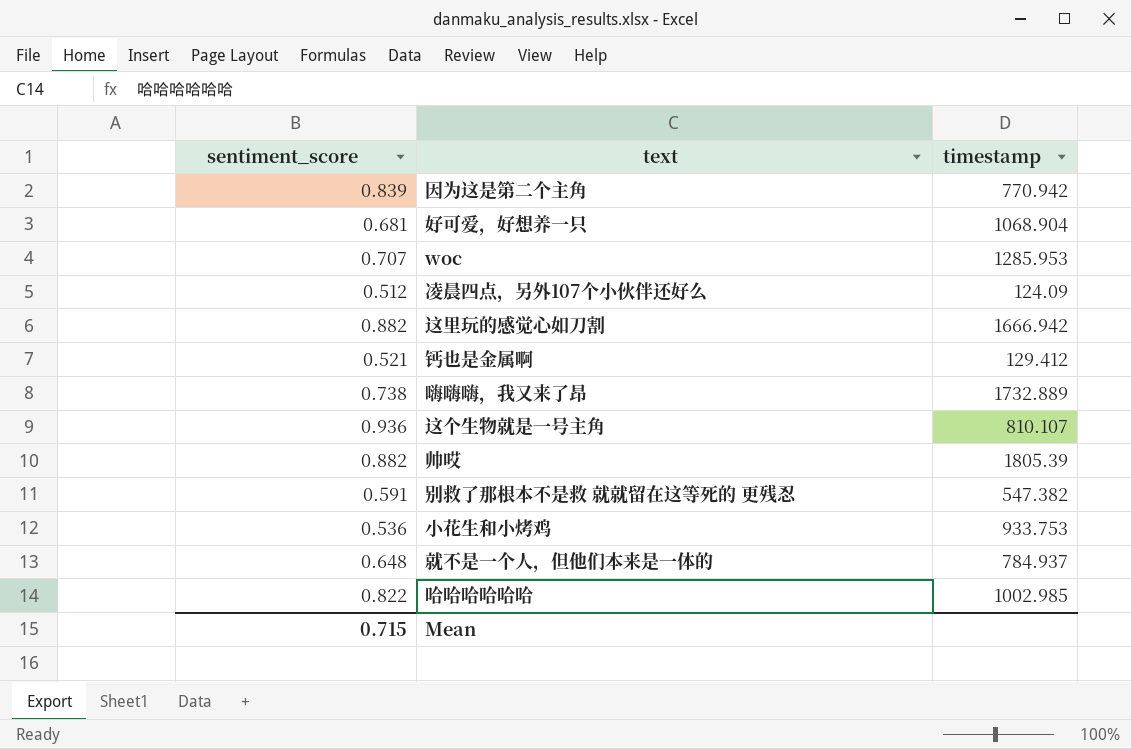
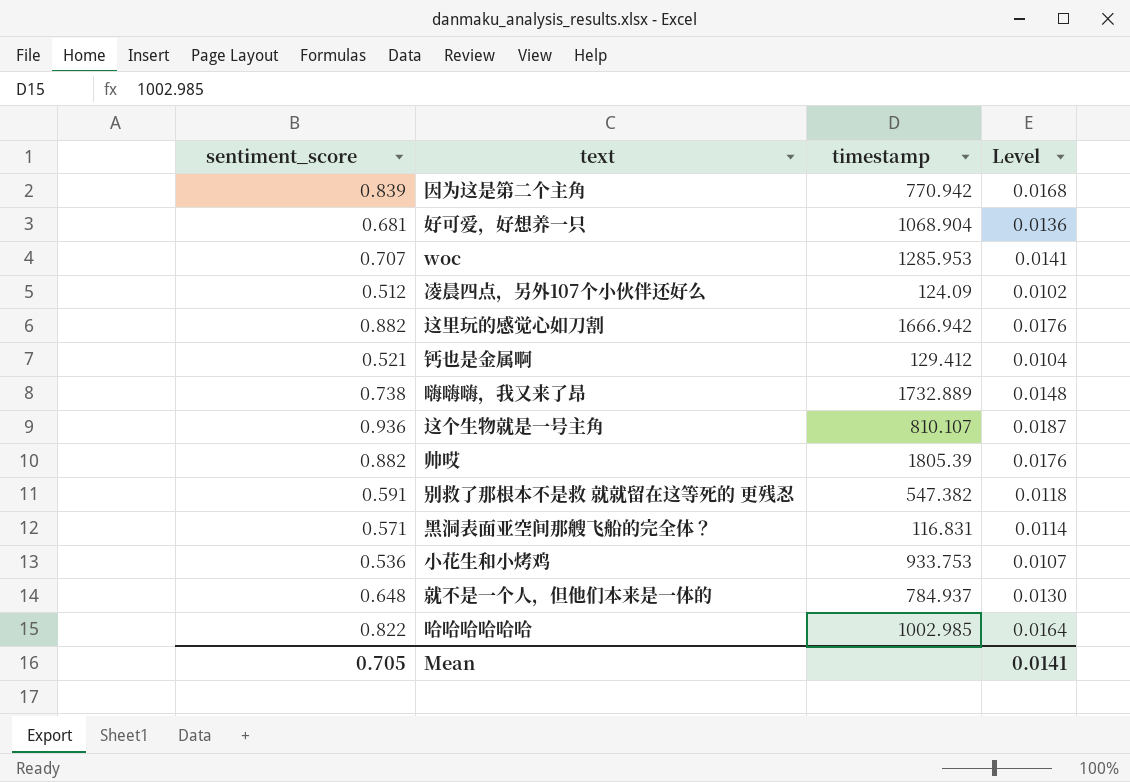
column Level | formula: none -> [sentiment_score] * 0.02
row 黑洞表面亚空间那艘飞船的完全体？: none -> 0.571 | 116.831 | 0.0114
Mean | sentiment_score: 0.715 -> 0.705

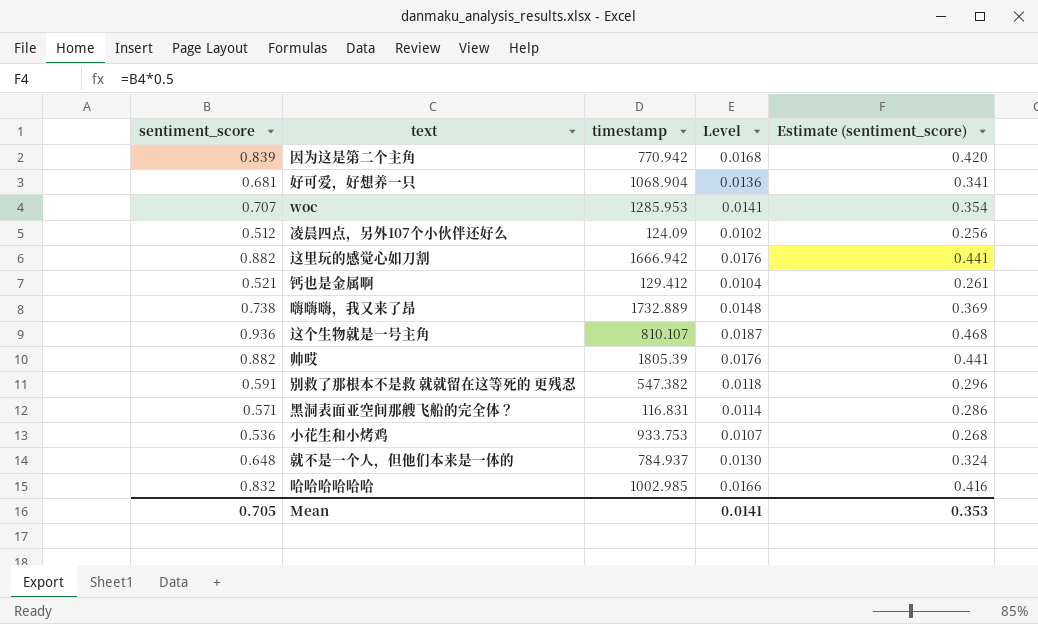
column Estimate (sentiment_score) | formula: none -> [sentiment_score] * 0.5
哈哈哈哈哈哈 | sentiment_score: 0.822 -> 0.832
哈哈哈哈哈哈 | Level: 0.0164 -> 0.0166

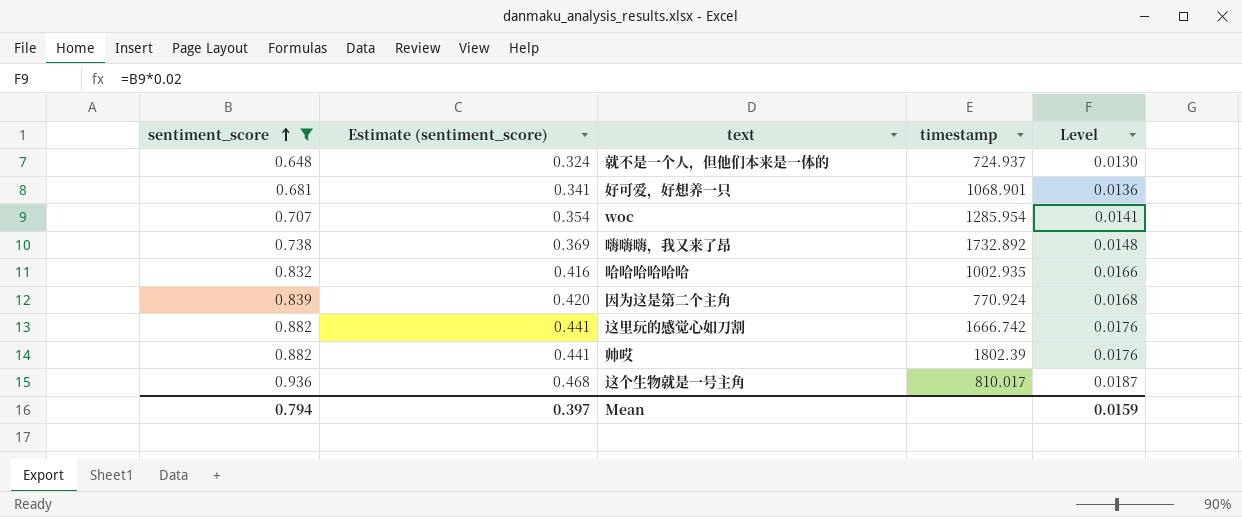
filter: none -> sentiment_score >= 0.648
row order: none -> sentiment_score ascending
column Estimate (sentiment_score) | position: 5 -> 2
就不是一个人，但他们本来是一体的 | timestamp: 784.937 -> 724.937
好可爱，好想养一只 | timestamp: 1068.904 -> 1068.901
woc | timestamp: 1285.953 -> 1285.954
嗨嗨嗨，我又来了昂 | timestamp: 1732.889 -> 1732.892
哈哈哈哈哈哈 | timestamp: 1002.985 -> 1002.935
因为这是第二个主角 | timestamp: 770.942 -> 770.924
这里玩的感觉心如刀割 | timestamp: 1666.942 -> 1666.742
帅哎 | timestamp: 1805.39 -> 1802.39
这个生物就是一号主角 | timestamp: 810.107 -> 810.017
Mean | sentiment_score: 0.705 -> 0.794
Mean | Estimate (sentiment_score): 0.353 -> 0.397
Mean | Level: 0.0141 -> 0.0159

